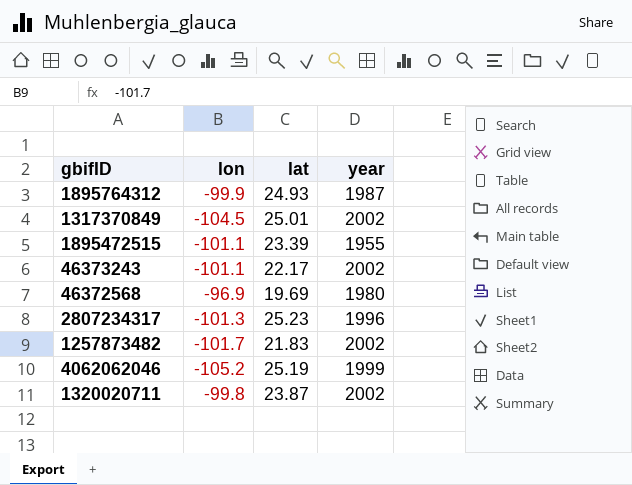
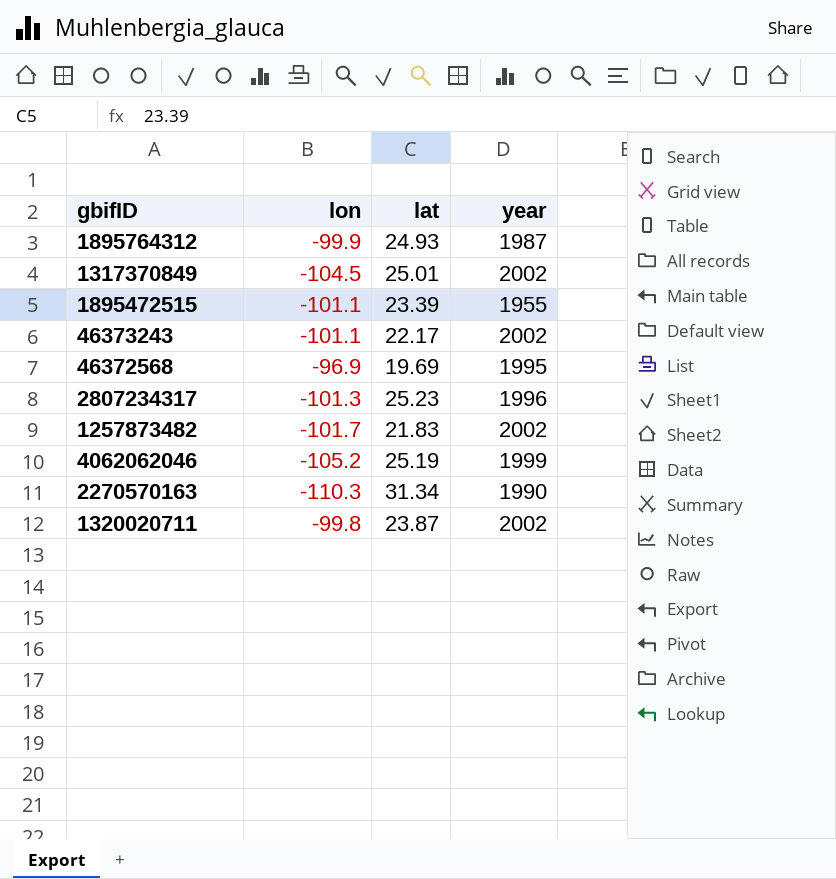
46372568 | year: 1980 -> 1995
row 2270570163: none -> -110.3 | 31.34 | 1990

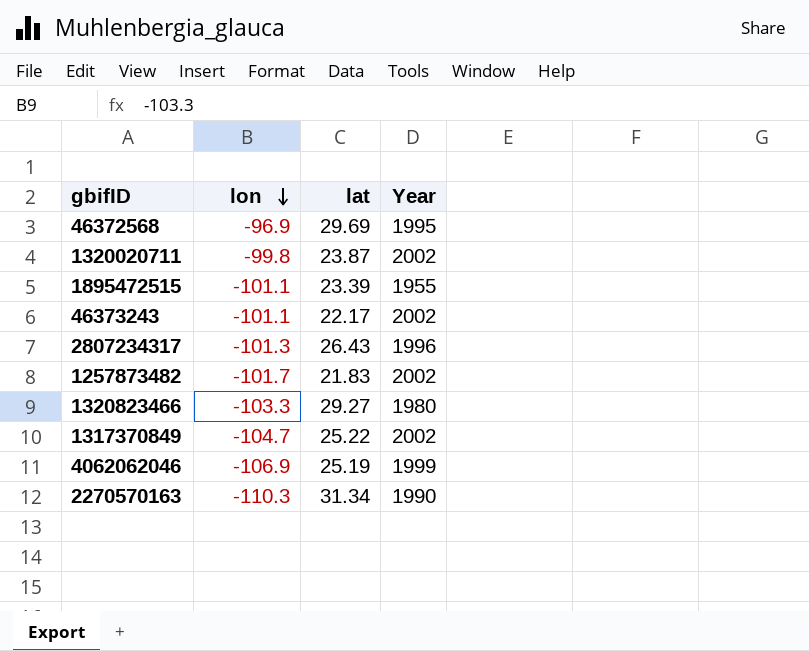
row order: none -> lon descending
column name: year -> Year
row 1895764312: -99.9 | 24.93 | 1987 -> none
46372568 | lat: 19.69 -> 29.69
2807234317 | lat: 25.23 -> 26.43
row 1320823466: none -> -103.3 | 29.27 | 1980
1317370849 | lon: -104.5 -> -104.7
1317370849 | lat: 25.01 -> 25.22
4062062046 | lon: -105.2 -> -106.9

